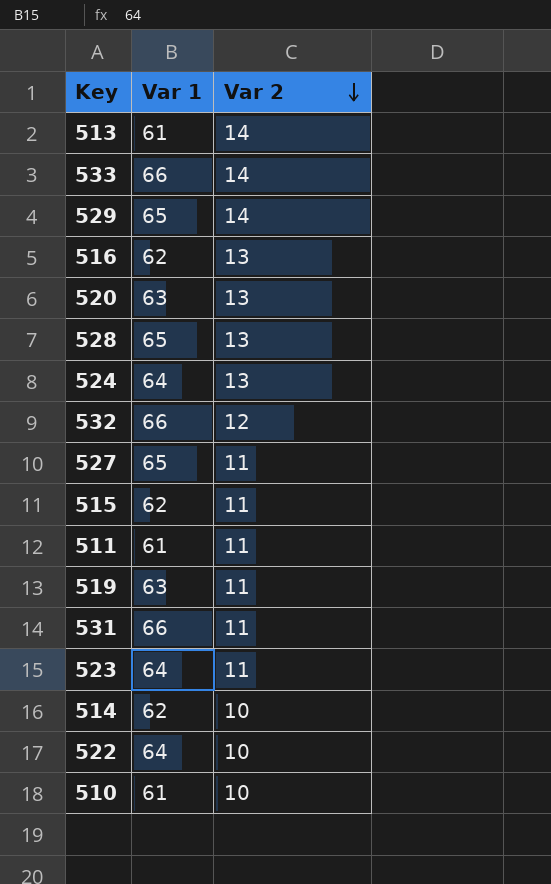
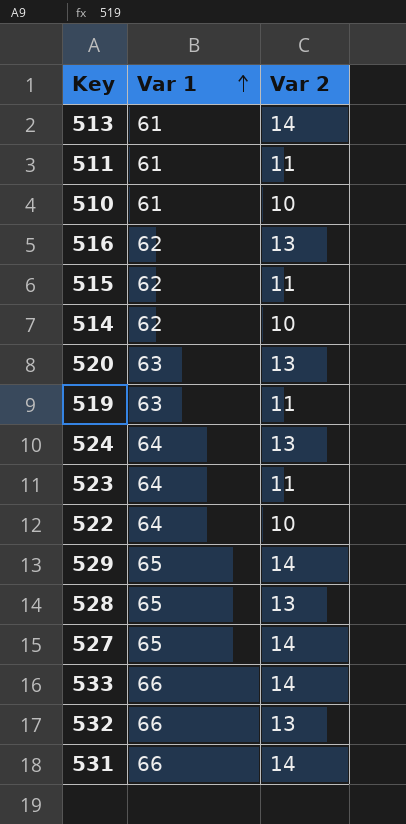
row order: Var 2 descending -> Var 1 ascending
527 | Var 2: 11 -> 14
532 | Var 2: 12 -> 13
531 | Var 2: 11 -> 14

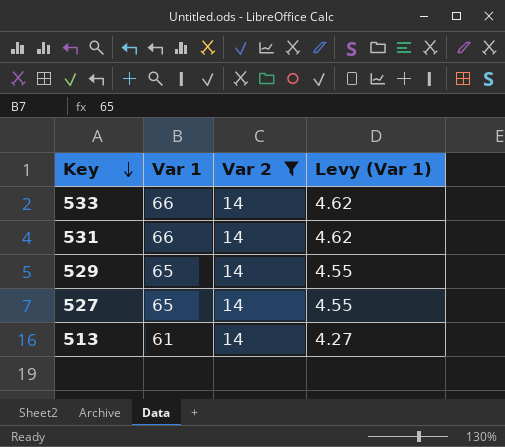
filter: none -> Var 2 = 14
row order: Var 1 ascending -> Key descending
column Levy (Var 1) | formula: none -> [Var 1] * 0.07

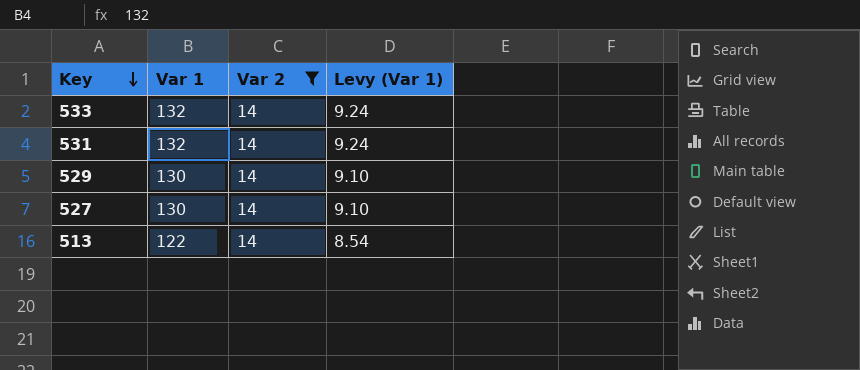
533 | Var 1: 66 -> 132
533 | Levy (Var 1): 4.62 -> 9.24
531 | Var 1: 66 -> 132
531 | Levy (Var 1): 4.62 -> 9.24
529 | Var 1: 65 -> 130
529 | Levy (Var 1): 4.55 -> 9.10
527 | Var 1: 65 -> 130
527 | Levy (Var 1): 4.55 -> 9.10
513 | Var 1: 61 -> 122
513 | Levy (Var 1): 4.27 -> 8.54

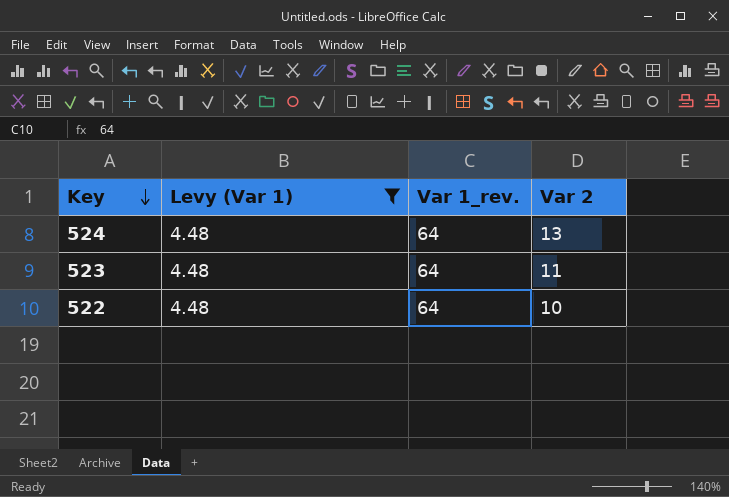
filter: Var 2 = 14 -> Levy (Var 1) = 4.48
column Levy (Var 1) | position: 4 -> 2
column name: Var 1 -> Var 1_rev.

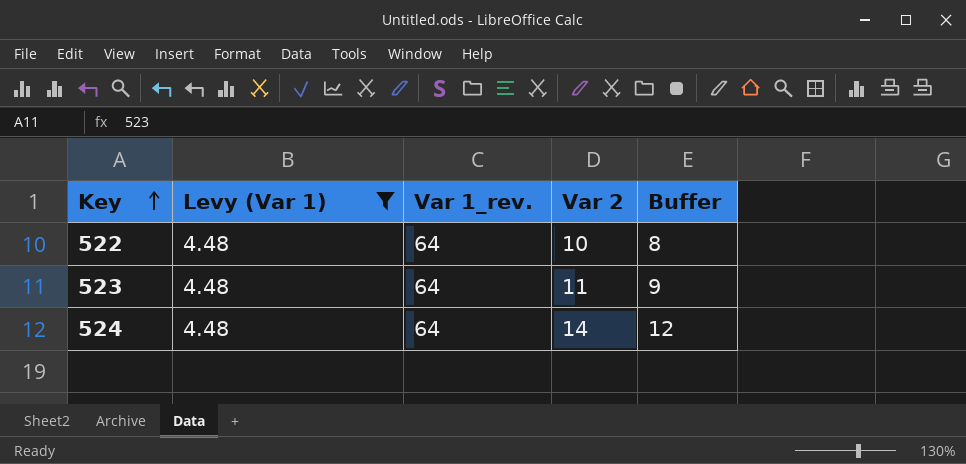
row order: Key descending -> Key ascending
column Buffer | formula: none -> [Var 2] - 2
524 | Var 2: 13 -> 14

